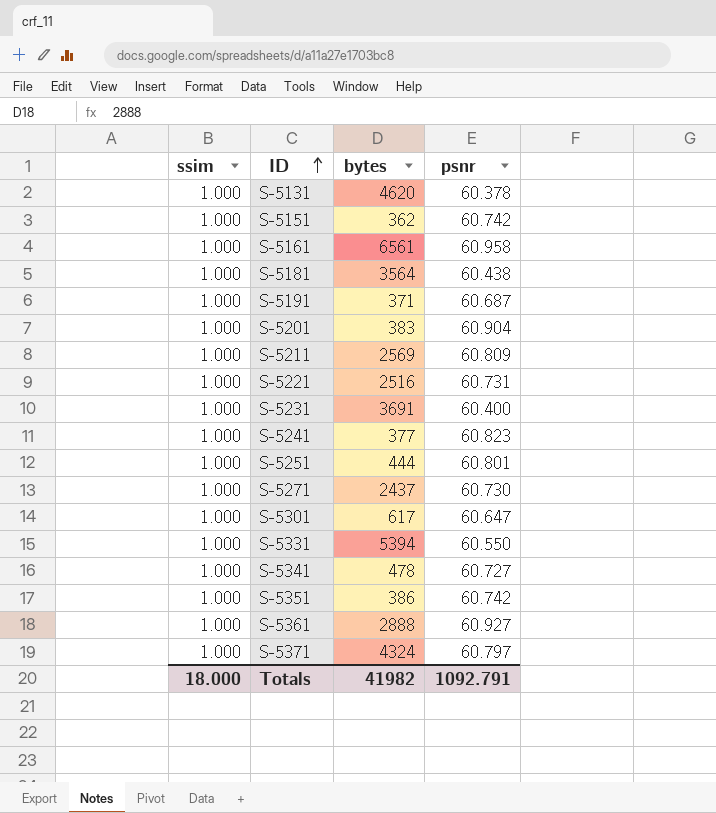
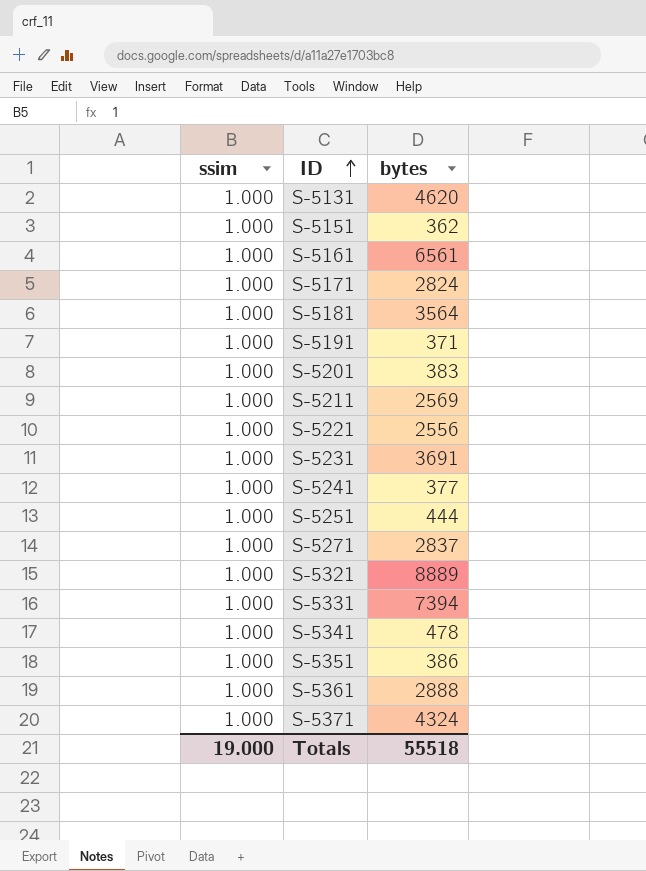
column psnr | position: 4 -> none
row S-5301: 1.000 | 617 | 60.647 -> none
row S-5171: none -> 1.000 | 2824
S-5221 | bytes: 2516 -> 2556
S-5271 | bytes: 2437 -> 2837
row S-5321: none -> 1.000 | 8889
S-5331 | bytes: 5394 -> 7394
Totals | ssim: 18.000 -> 19.000
Totals | bytes: 41982 -> 55518

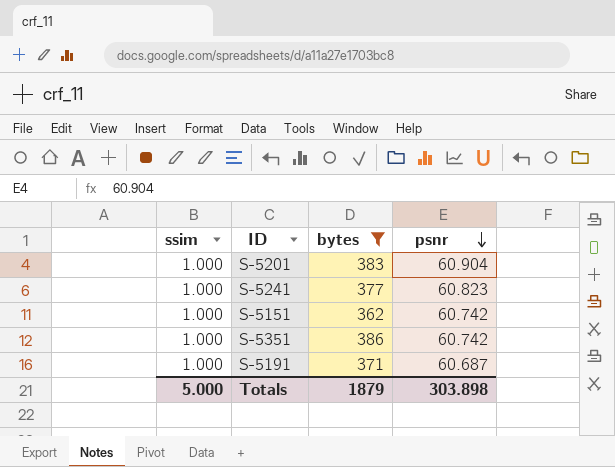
filter: none -> bytes <= 386
row order: ID ascending -> psnr descending
column psnr | position: none -> 4
Totals | ssim: 19.000 -> 5.000
Totals | bytes: 55518 -> 1879

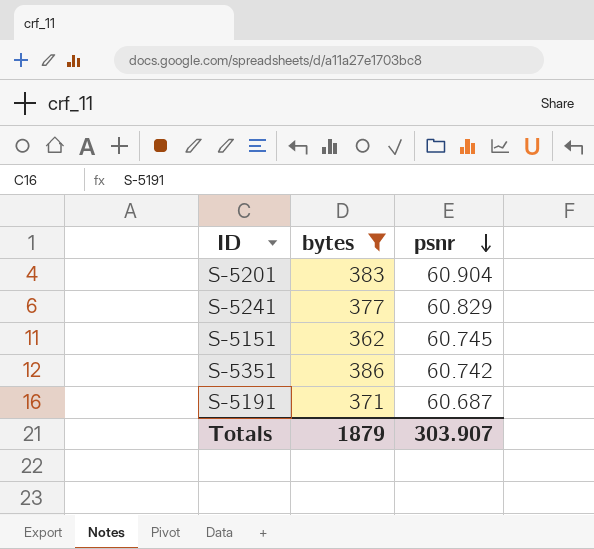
column ssim | position: 1 -> none
S-5241 | psnr: 60.823 -> 60.829
S-5151 | psnr: 60.742 -> 60.745
Totals | psnr: 303.898 -> 303.907

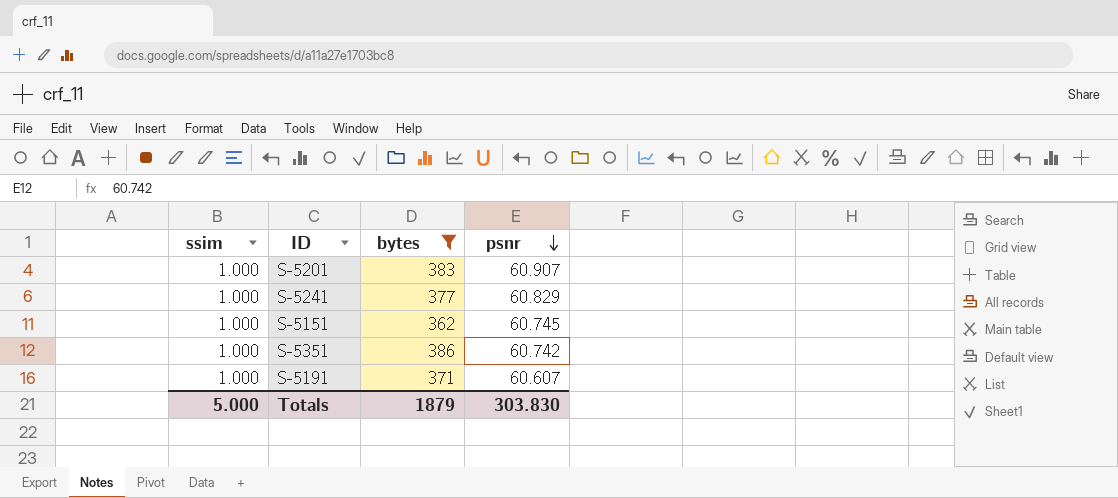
column ssim | position: none -> 1
S-5201 | psnr: 60.904 -> 60.907
S-5191 | psnr: 60.687 -> 60.607
Totals | psnr: 303.907 -> 303.830

